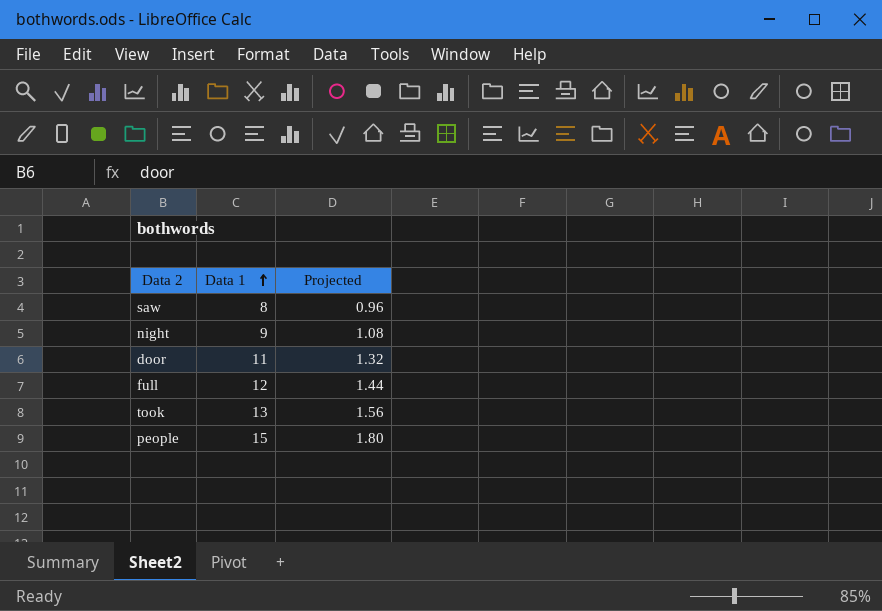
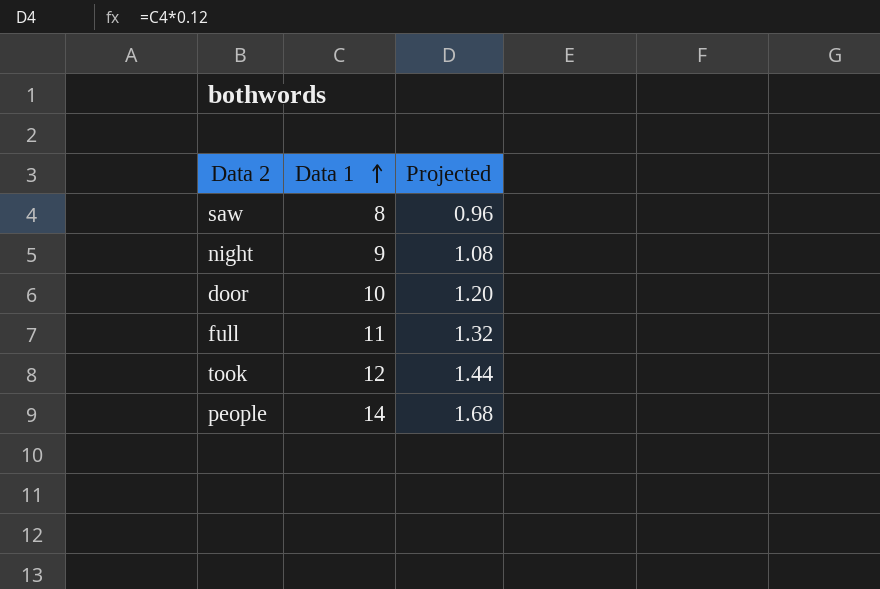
door | Data 1: 11 -> 10
door | Projected: 1.32 -> 1.20
full | Data 1: 12 -> 11
full | Projected: 1.44 -> 1.32
took | Data 1: 13 -> 12
took | Projected: 1.56 -> 1.44
people | Data 1: 15 -> 14
people | Projected: 1.80 -> 1.68

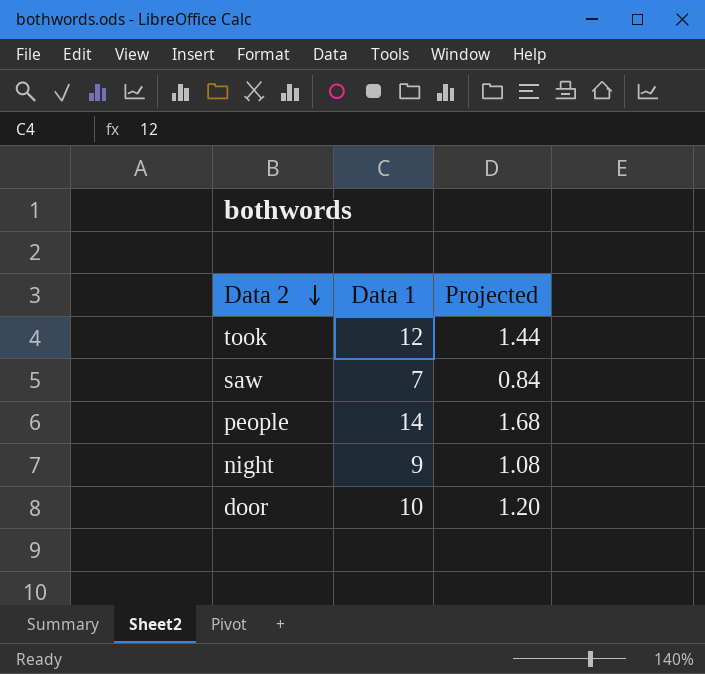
row order: Data 1 ascending -> Data 2 descending
row full: 11 | 1.32 -> none
saw | Data 1: 8 -> 7
saw | Projected: 0.96 -> 0.84

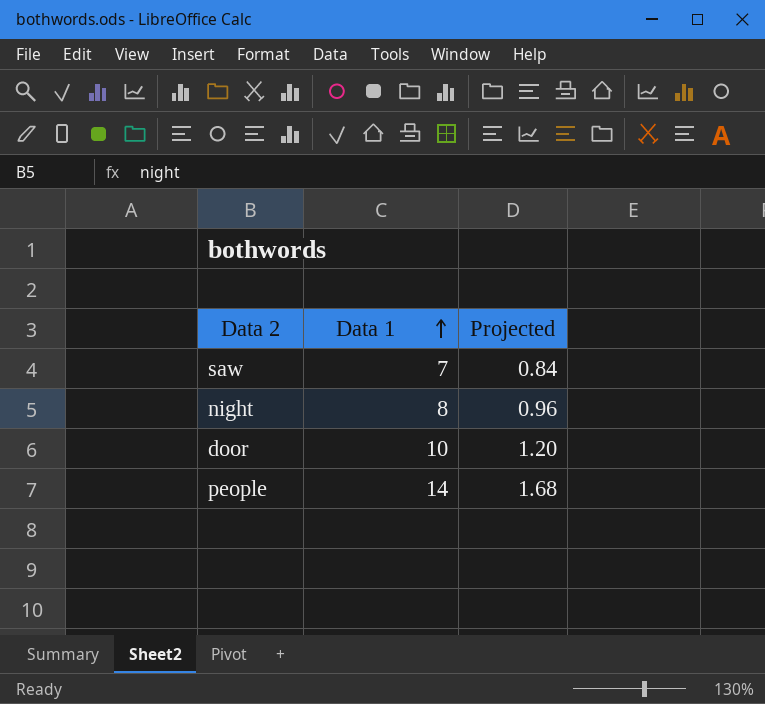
row order: Data 2 descending -> Data 1 ascending
row took: 12 | 1.44 -> none
night | Data 1: 9 -> 8
night | Projected: 1.08 -> 0.96

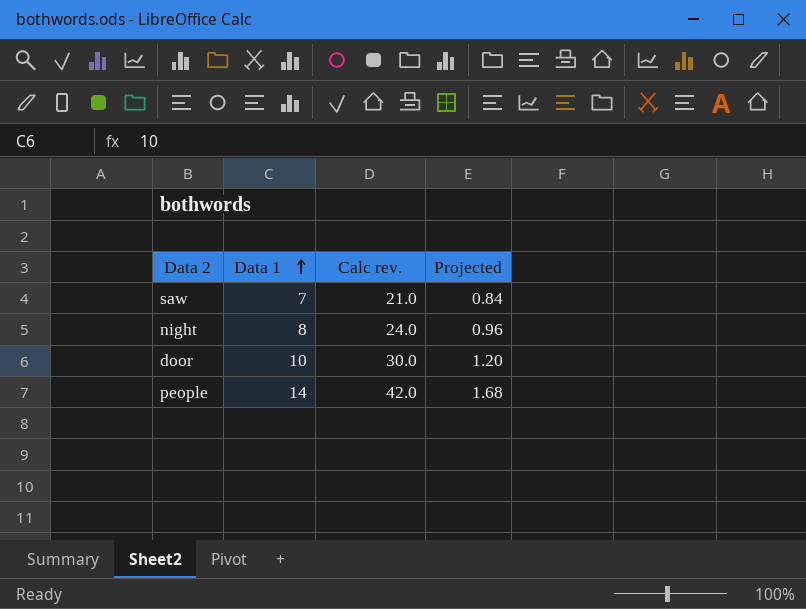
column Calc rev. | formula: none -> [Data 1] * 3

